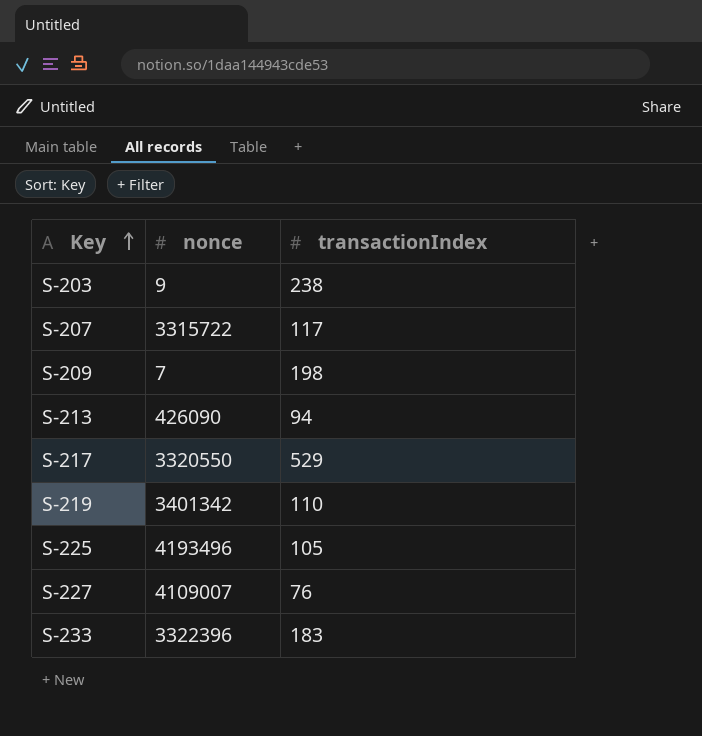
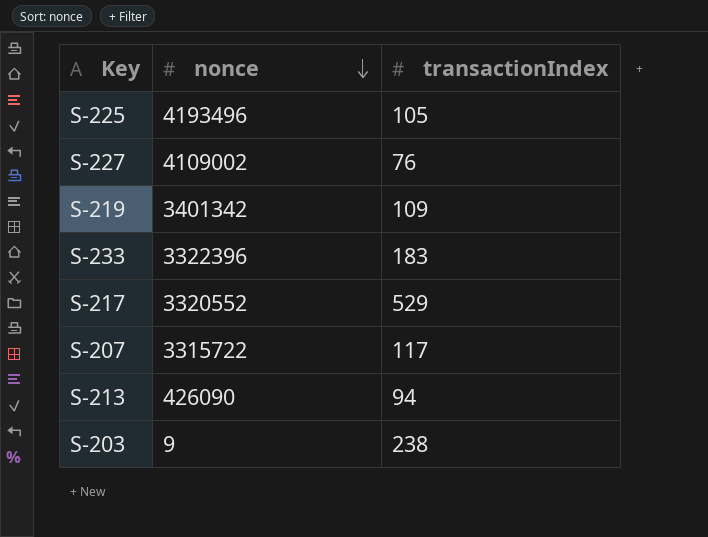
row order: Key ascending -> nonce descending
row S-209: 7 | 198 -> none
S-227 | nonce: 4109007 -> 4109002
S-219 | transactionIndex: 110 -> 109
S-217 | nonce: 3320550 -> 3320552

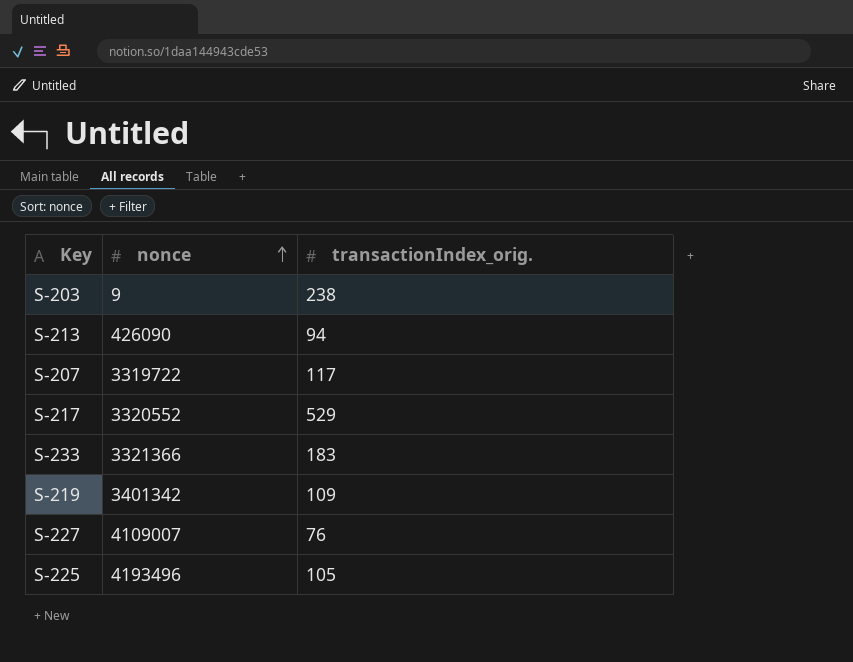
row order: nonce descending -> nonce ascending
column name: transactionIndex -> transactionIndex_orig.
S-207 | nonce: 3315722 -> 3319722
S-233 | nonce: 3322396 -> 3321366
S-227 | nonce: 4109002 -> 4109007

